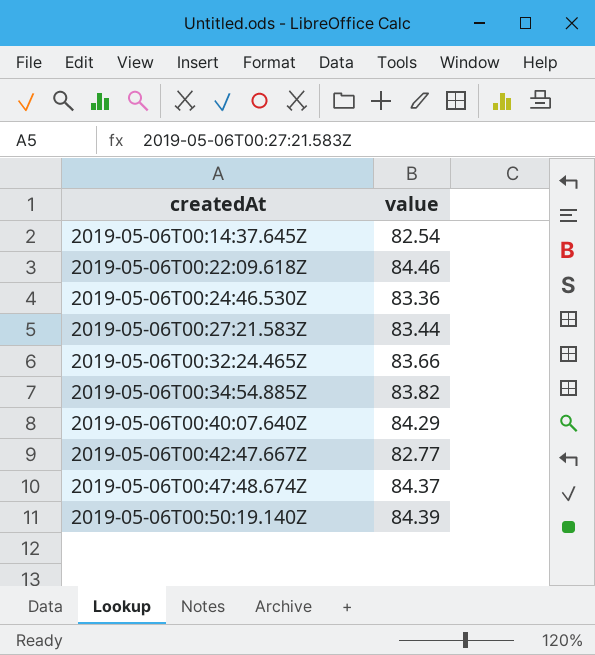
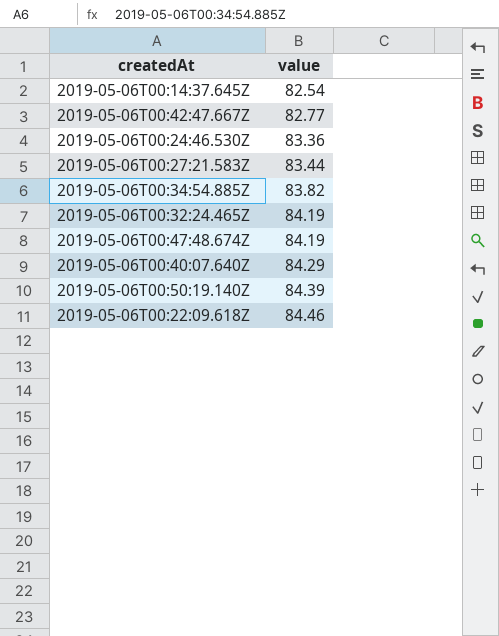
row order: createdAt ascending -> value ascending
2019-05-06T00:32:24.465Z | value: 83.66 -> 84.19
2019-05-06T00:47:48.674Z | value: 84.37 -> 84.19

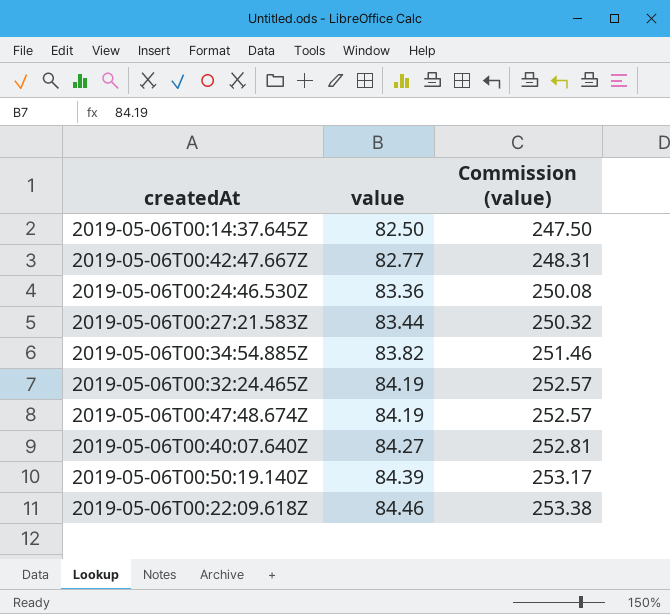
column Commission (value) | formula: none -> [value] * 3
2019-05-06T00:14:37.645Z | value: 82.54 -> 82.50
2019-05-06T00:40:07.640Z | value: 84.29 -> 84.27

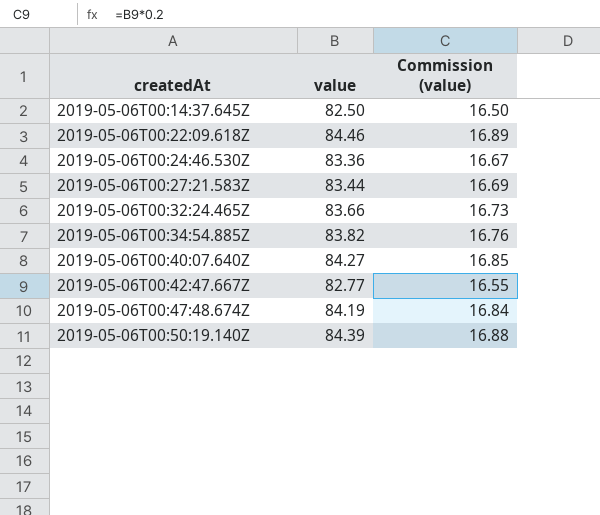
row order: value ascending -> createdAt ascending
column Commission (value) | formula: [value] * 3 -> [value] * 0.2
2019-05-06T00:32:24.465Z | value: 84.19 -> 83.66

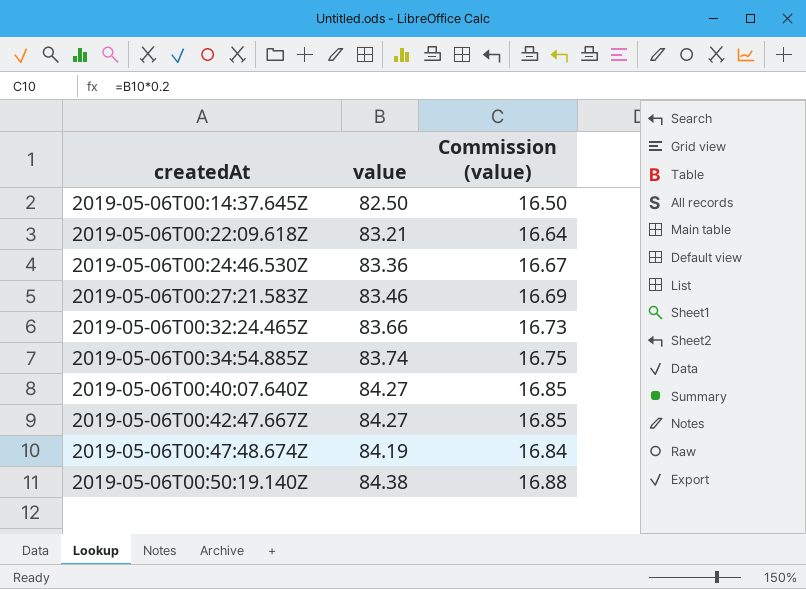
2019-05-06T00:22:09.618Z | value: 84.46 -> 83.21
2019-05-06T00:22:09.618Z | Commission (value): 16.89 -> 16.64
2019-05-06T00:27:21.583Z | value: 83.44 -> 83.46
2019-05-06T00:34:54.885Z | value: 83.82 -> 83.74
2019-05-06T00:34:54.885Z | Commission (value): 16.76 -> 16.75
2019-05-06T00:42:47.667Z | value: 82.77 -> 84.27
2019-05-06T00:42:47.667Z | Commission (value): 16.55 -> 16.85
2019-05-06T00:50:19.140Z | value: 84.39 -> 84.38

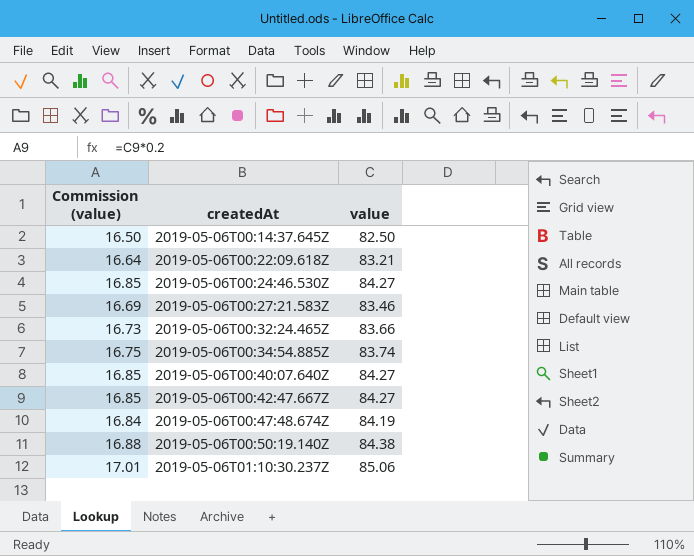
column Commission (value) | position: 3 -> 1
2019-05-06T00:24:46.530Z | Commission (value): 16.67 -> 16.85
2019-05-06T00:24:46.530Z | value: 83.36 -> 84.27
row 2019-05-06T01:10:30.237Z: none -> 17.01 | 85.06

